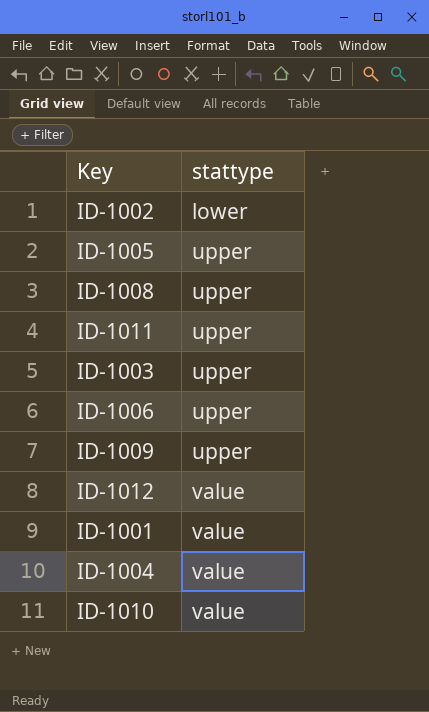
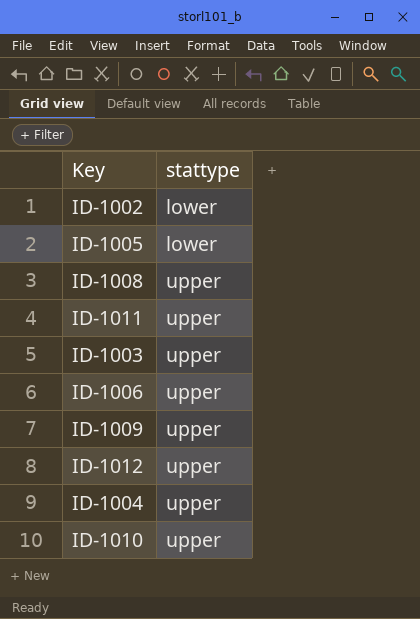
row ID-1001: value -> none
ID-1005 | stattype: upper -> lower
ID-1012 | stattype: value -> upper
ID-1004 | stattype: value -> upper
ID-1010 | stattype: value -> upper

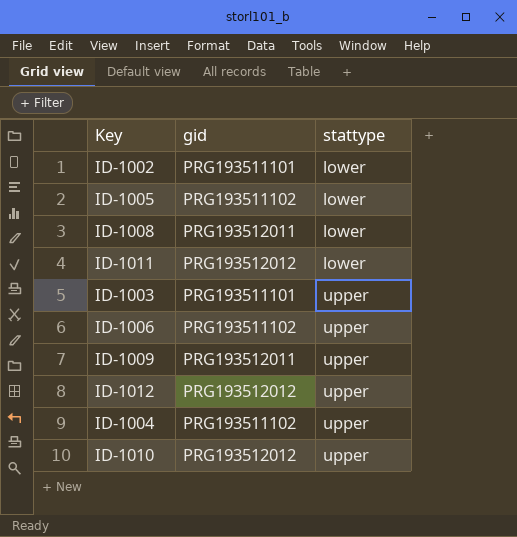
column gid | position: none -> 2
ID-1008 | stattype: upper -> lower
ID-1011 | stattype: upper -> lower

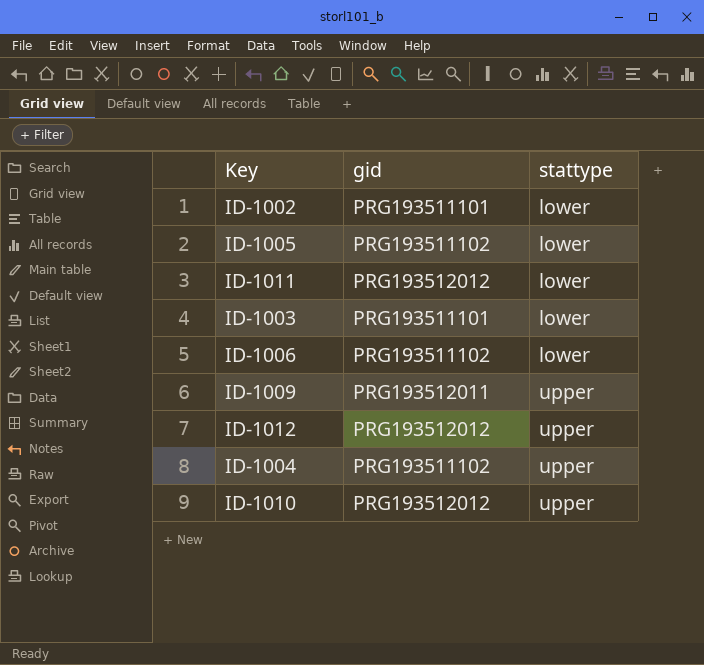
row ID-1008: PRG193512011 | lower -> none
ID-1003 | stattype: upper -> lower
ID-1006 | stattype: upper -> lower

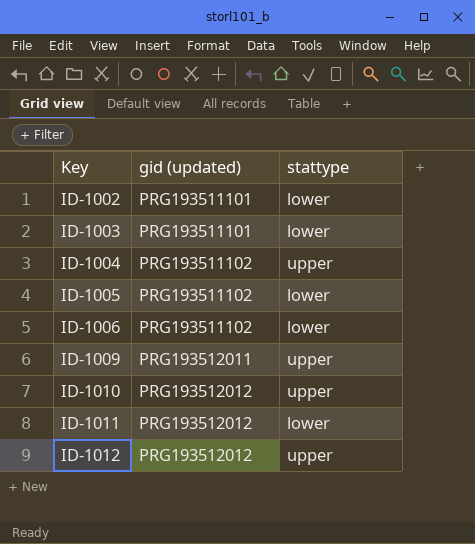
row order: stattype ascending -> Key ascending
column name: gid -> gid (updated)

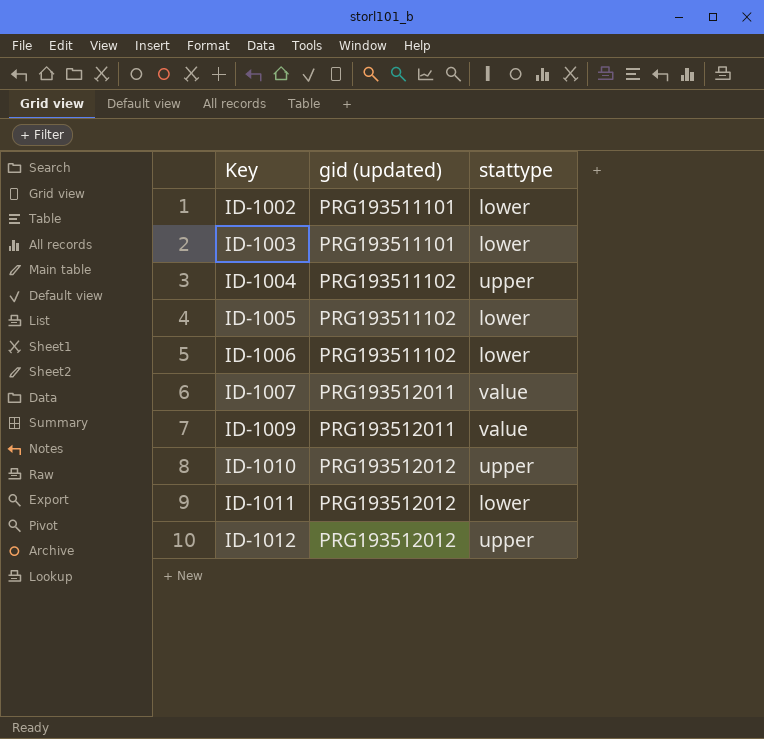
row ID-1007: none -> PRG193512011 | value
ID-1009 | stattype: upper -> value

